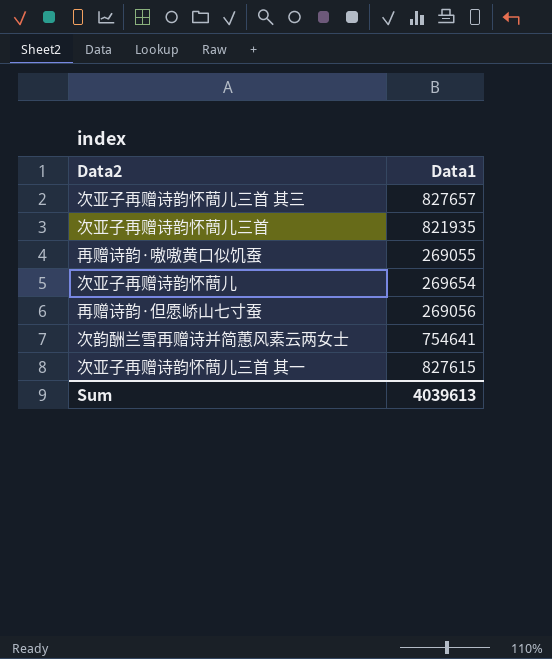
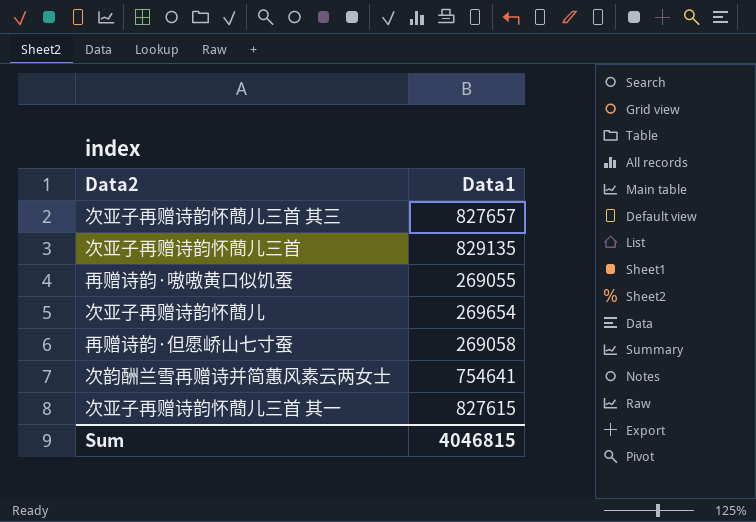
次亚子再赠诗韵怀蕳儿三首 | Data1: 821935 -> 829135
再赠诗韵·但愿峤山七寸蚕 | Data1: 269056 -> 269058
Sum | Data1: 4039613 -> 4046815

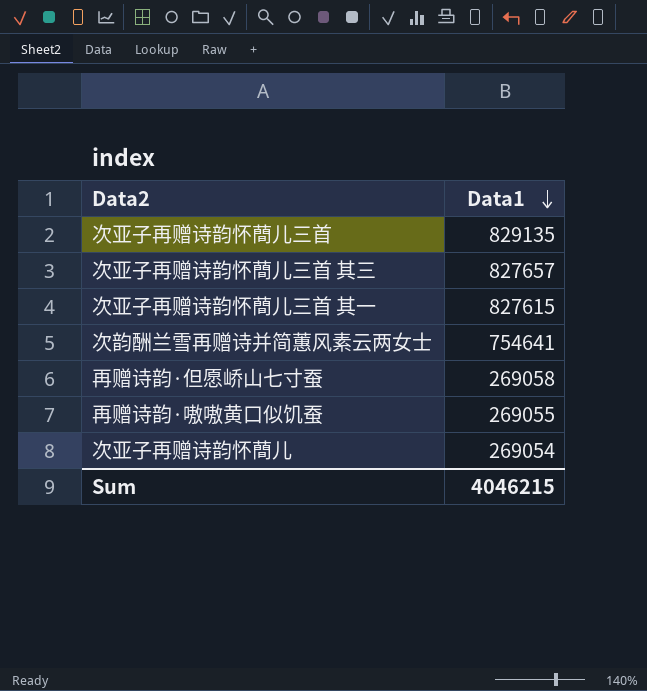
row order: none -> Data1 descending
次亚子再赠诗韵怀蕳儿 | Data1: 269654 -> 269054
Sum | Data1: 4046815 -> 4046215

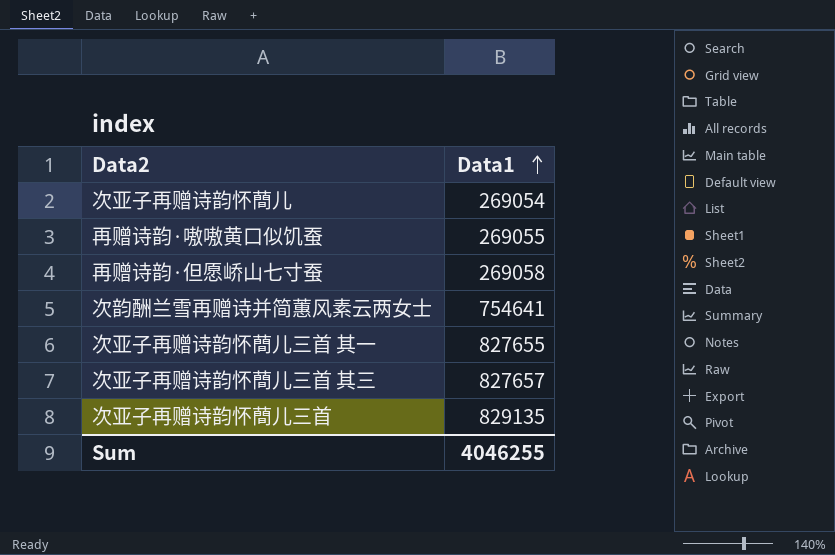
row order: Data1 descending -> Data1 ascending
次亚子再赠诗韵怀蕳儿三首 其一 | Data1: 827615 -> 827655
Sum | Data1: 4046215 -> 4046255

